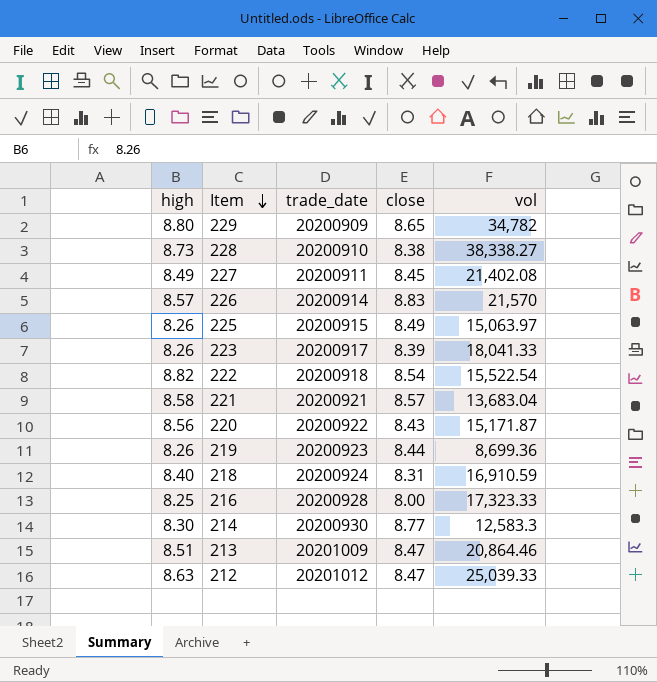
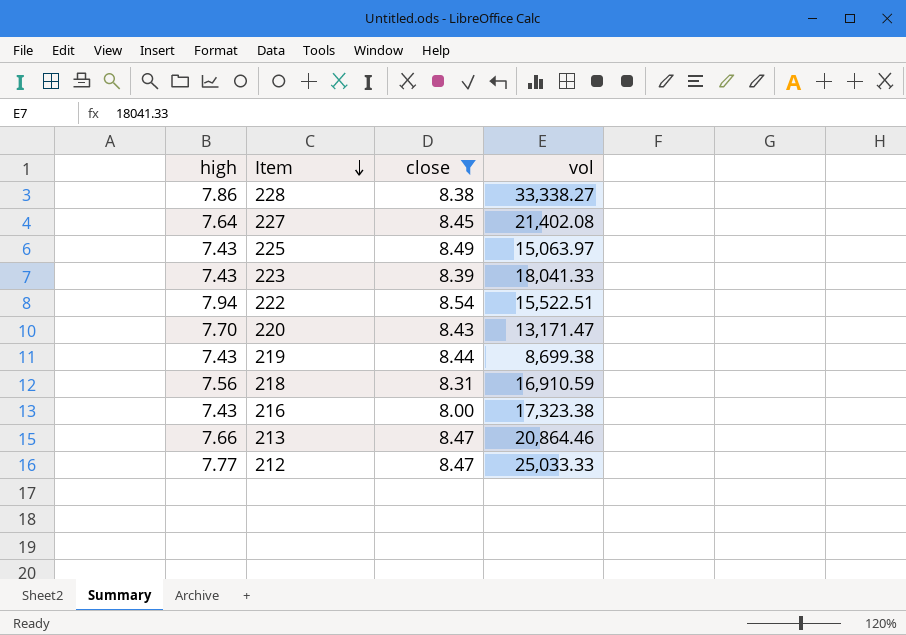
filter: none -> close <= 8.54
column trade_date | position: 3 -> none
228 | high: 8.73 -> 7.86
228 | vol: 38,338.27 -> 33,338.27
227 | high: 8.49 -> 7.64
225 | high: 8.26 -> 7.43
223 | high: 8.26 -> 7.43
222 | high: 8.82 -> 7.94
222 | vol: 15,522.54 -> 15,522.51
220 | high: 8.56 -> 7.70
220 | vol: 15,171.87 -> 13,171.47
219 | high: 8.26 -> 7.43
219 | vol: 8,699.36 -> 8,699.38
218 | high: 8.40 -> 7.56
216 | high: 8.25 -> 7.43
216 | vol: 17,323.33 -> 17,323.38
213 | high: 8.51 -> 7.66
212 | high: 8.63 -> 7.77
212 | vol: 25,039.33 -> 25,033.33

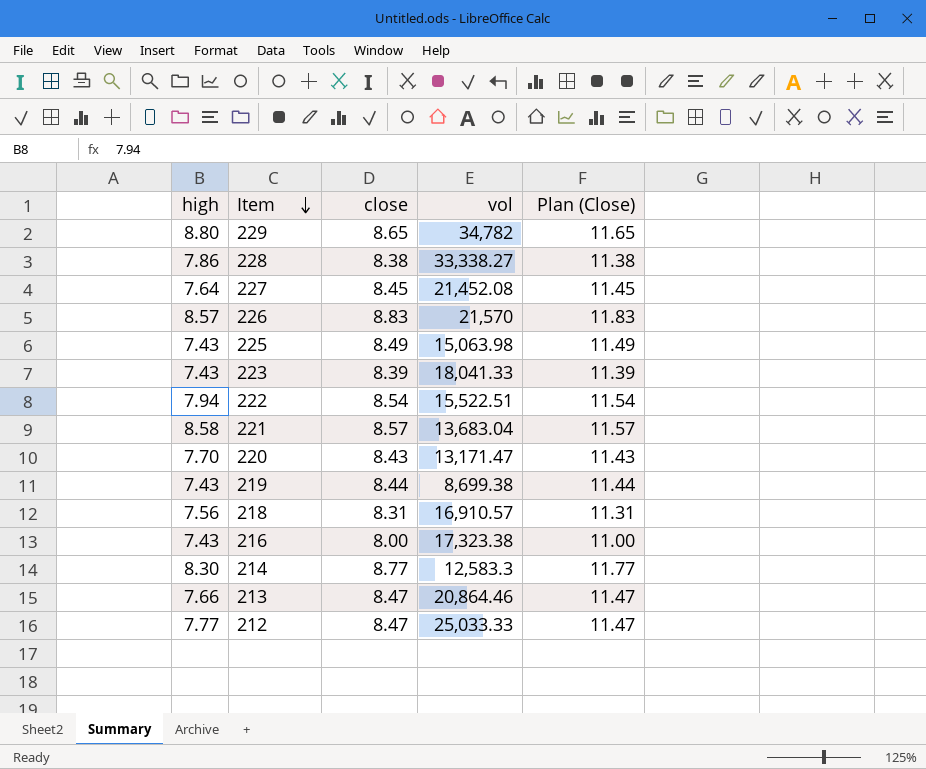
filter: close <= 8.54 -> none
column Plan (Close) | formula: none -> [close] + 3
227 | vol: 21,402.08 -> 21,452.08
225 | vol: 15,063.97 -> 15,063.98
218 | vol: 16,910.59 -> 16,910.57

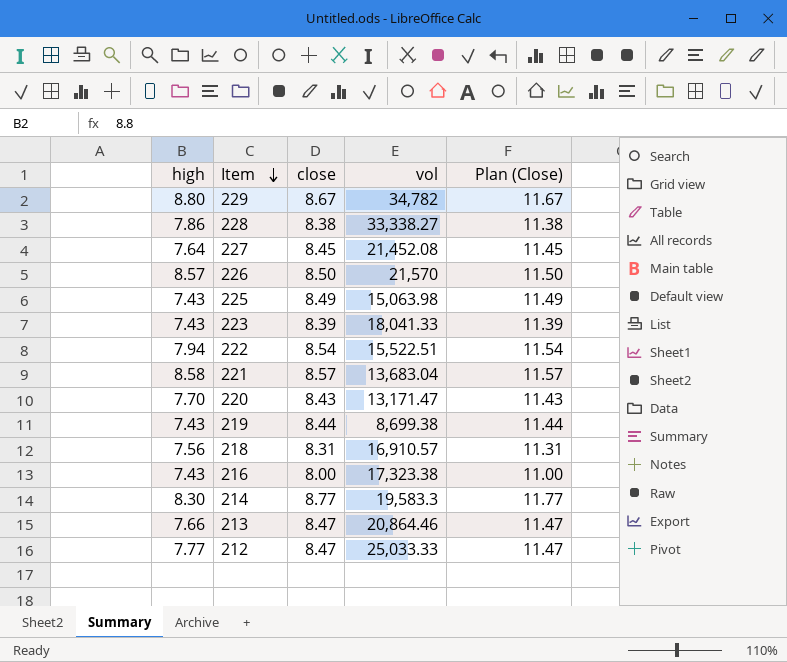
229 | close: 8.65 -> 8.67
229 | Plan (Close): 11.65 -> 11.67
226 | close: 8.83 -> 8.50
226 | Plan (Close): 11.83 -> 11.50
214 | vol: 12,583.3 -> 19,583.3

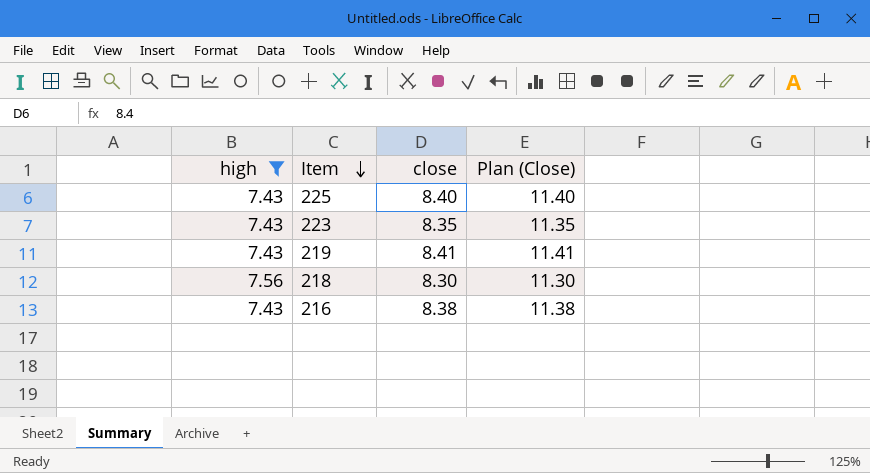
filter: none -> high <= 7.56
column vol | position: 4 -> none
225 | close: 8.49 -> 8.40
225 | Plan (Close): 11.49 -> 11.40
223 | close: 8.39 -> 8.35
223 | Plan (Close): 11.39 -> 11.35
219 | close: 8.44 -> 8.41
219 | Plan (Close): 11.44 -> 11.41
218 | close: 8.31 -> 8.30
218 | Plan (Close): 11.31 -> 11.30
216 | close: 8.00 -> 8.38
216 | Plan (Close): 11.00 -> 11.38

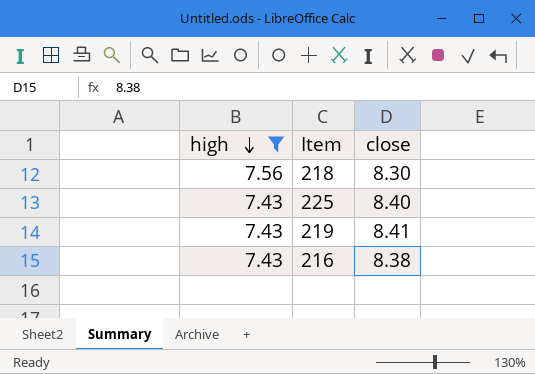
row order: Item descending -> high descending
column Plan (Close) | formula: [close] + 3 -> none
row 223: 7.43 | 8.35 | 11.35 -> none

